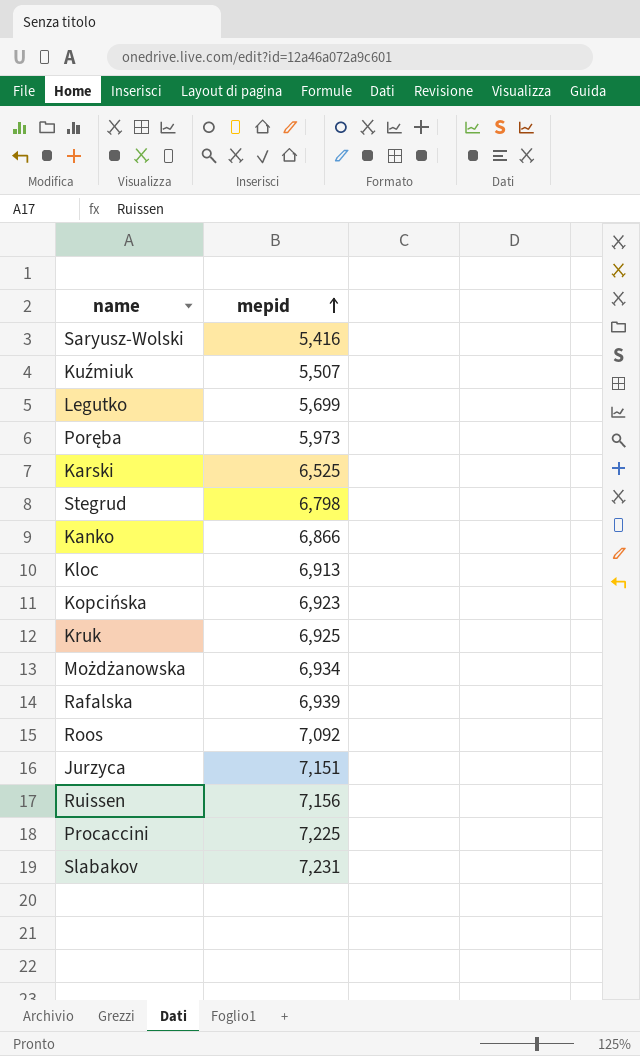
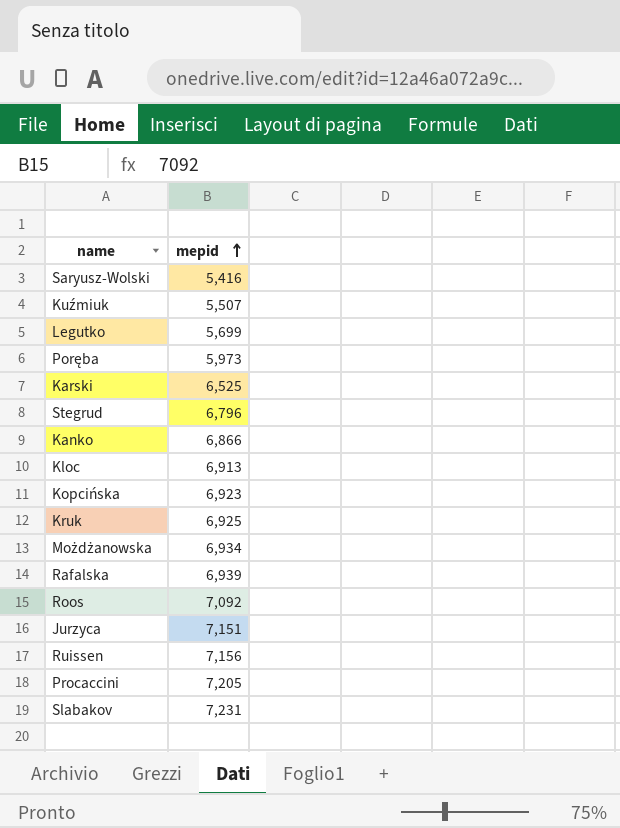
Stegrud | mepid: 6,798 -> 6,796
Procaccini | mepid: 7,225 -> 7,205

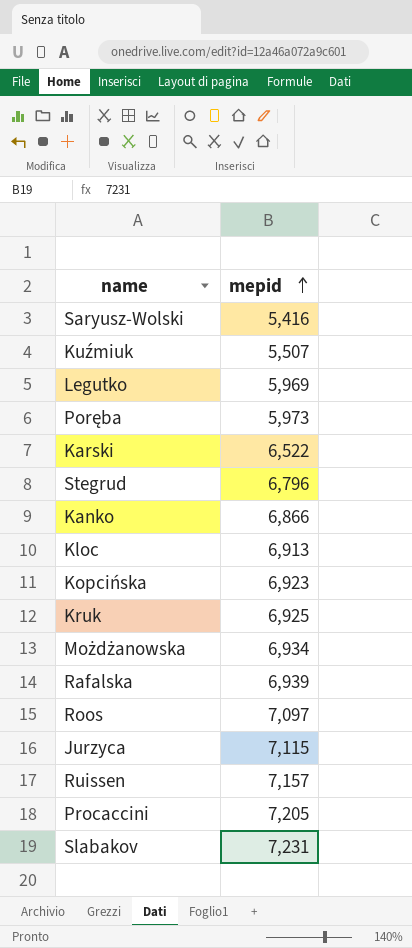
Legutko | mepid: 5,699 -> 5,969
Karski | mepid: 6,525 -> 6,522
Roos | mepid: 7,092 -> 7,097
Jurzyca | mepid: 7,151 -> 7,115
Ruissen | mepid: 7,156 -> 7,157

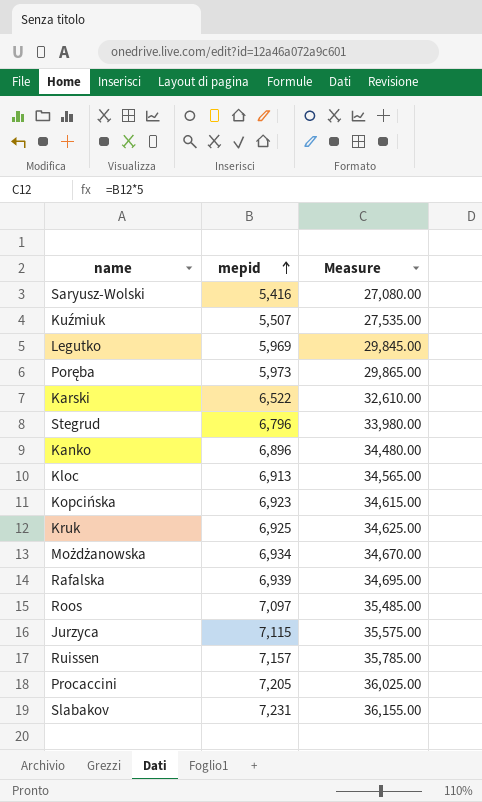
column Measure | formula: none -> [mepid] * 5
Kanko | mepid: 6,866 -> 6,896

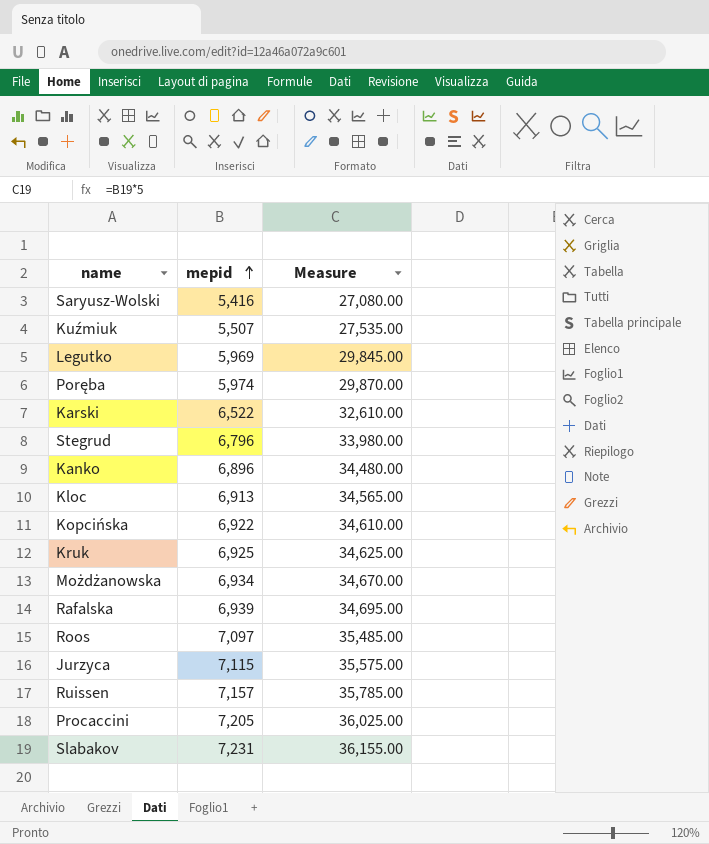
Poręba | mepid: 5,973 -> 5,974
Poręba | Measure: 29,865.00 -> 29,870.00
Kopcińska | mepid: 6,923 -> 6,922
Kopcińska | Measure: 34,615.00 -> 34,610.00

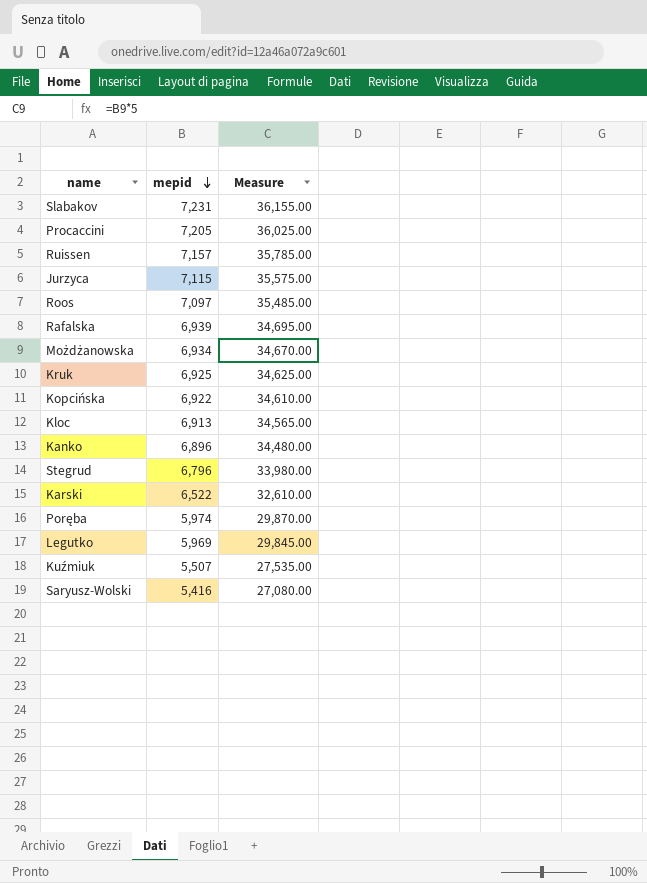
row order: mepid ascending -> mepid descending

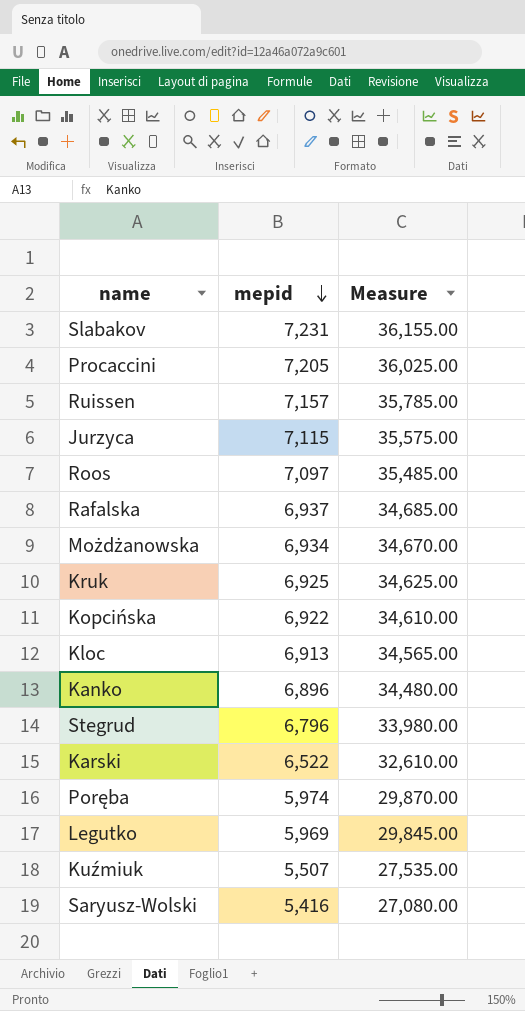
Rafalska | mepid: 6,939 -> 6,937
Rafalska | Measure: 34,695.00 -> 34,685.00

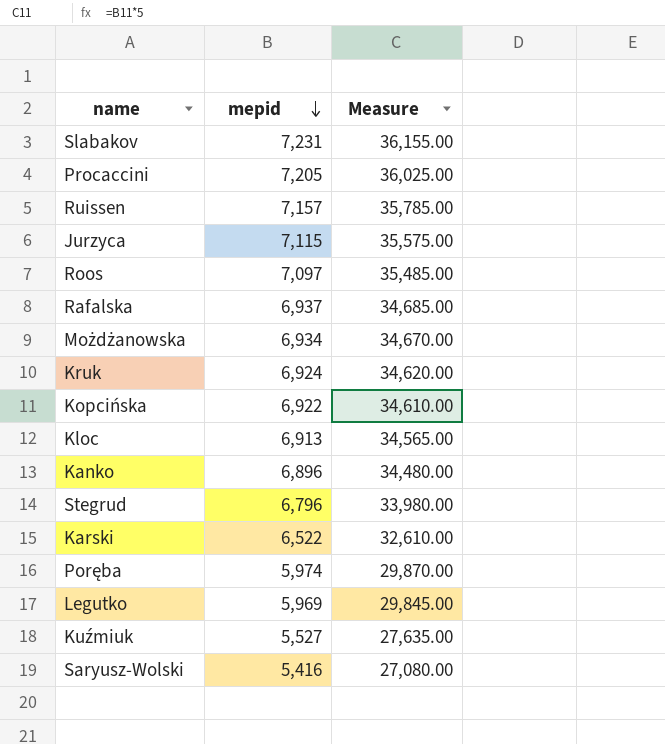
Kruk | mepid: 6,925 -> 6,924
Kruk | Measure: 34,625.00 -> 34,620.00
Kuźmiuk | mepid: 5,507 -> 5,527
Kuźmiuk | Measure: 27,535.00 -> 27,635.00

